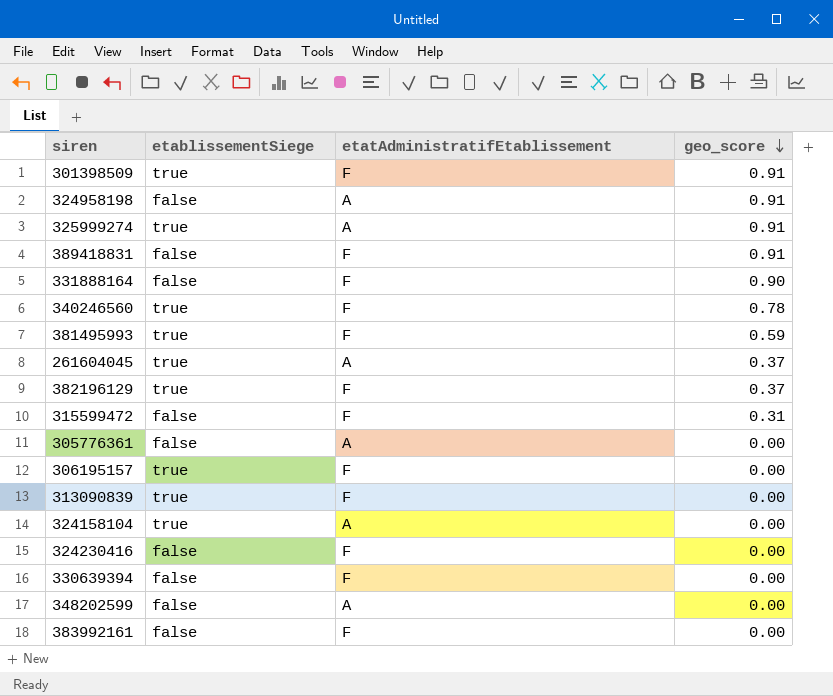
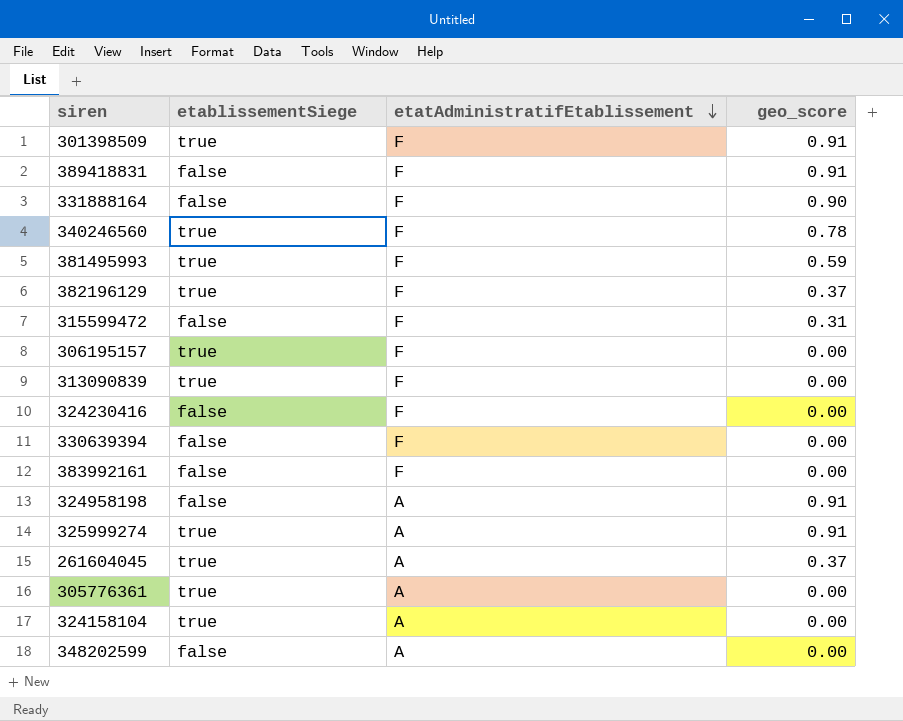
row order: geo_score descending -> etatAdministratifEtablissement descending
305776361 | etablissementSiege: false -> true

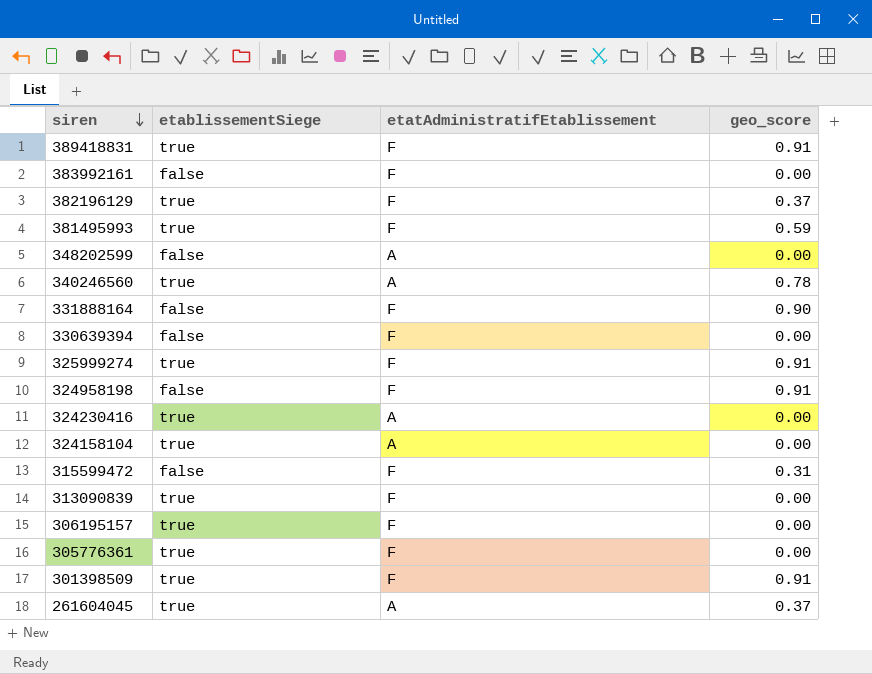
row order: etatAdministratifEtablissement descending -> siren descending
389418831 | etablissementSiege: false -> true
340246560 | etatAdministratifEtablissement: F -> A
325999274 | etatAdministratifEtablissement: A -> F
324958198 | etatAdministratifEtablissement: A -> F
324230416 | etablissementSiege: false -> true
324230416 | etatAdministratifEtablissement: F -> A
305776361 | etatAdministratifEtablissement: A -> F

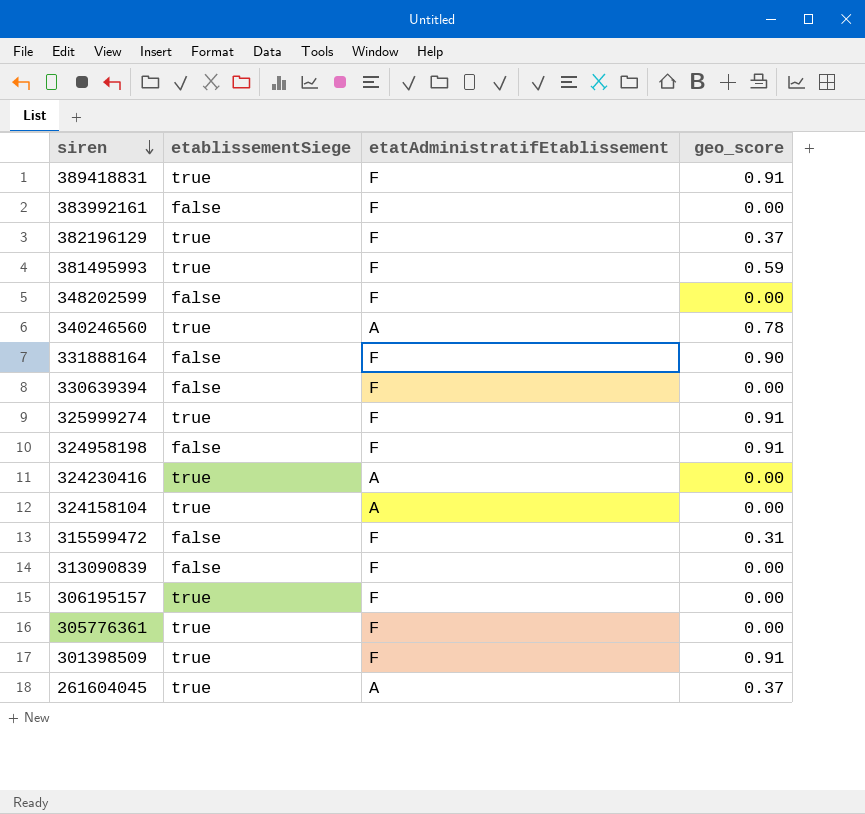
348202599 | etatAdministratifEtablissement: A -> F
313090839 | etablissementSiege: true -> false

